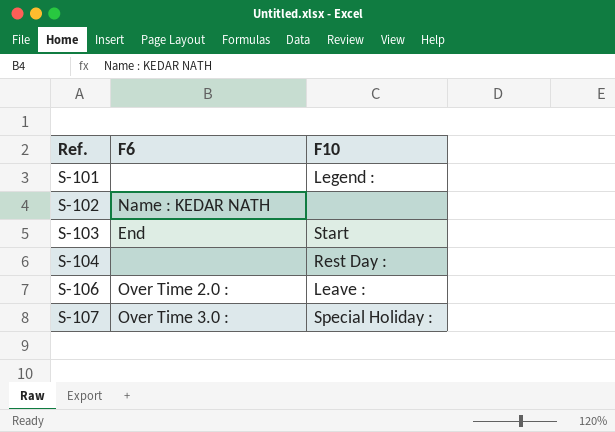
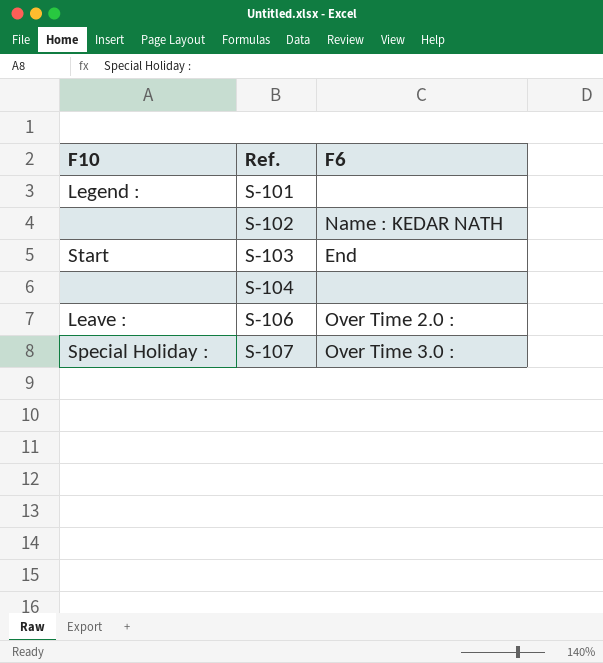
column F10 | position: 3 -> 1
S-104 | F10: Rest Day : -> none

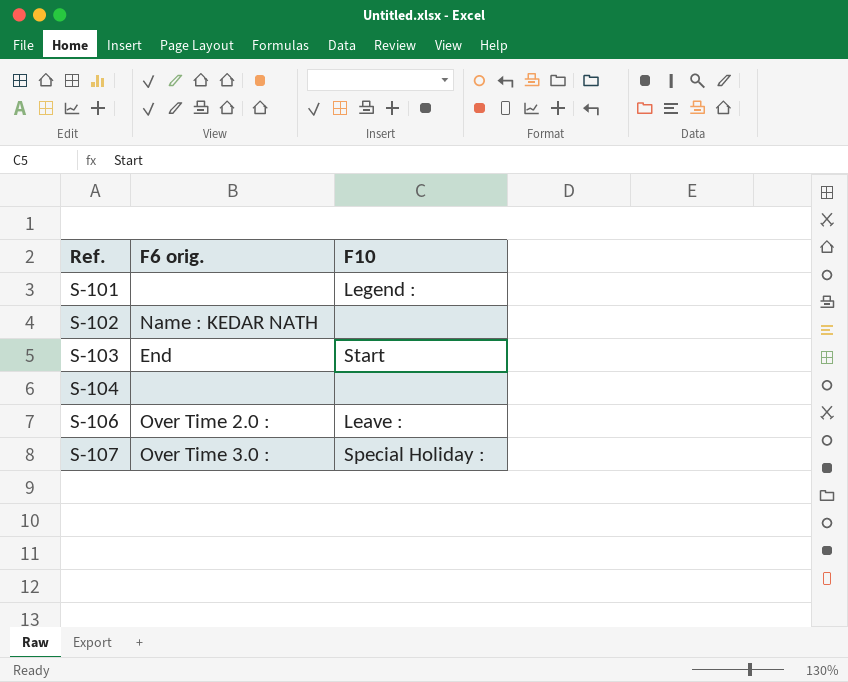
column name: F6 -> F6 orig.
column F10 | position: 1 -> 3

